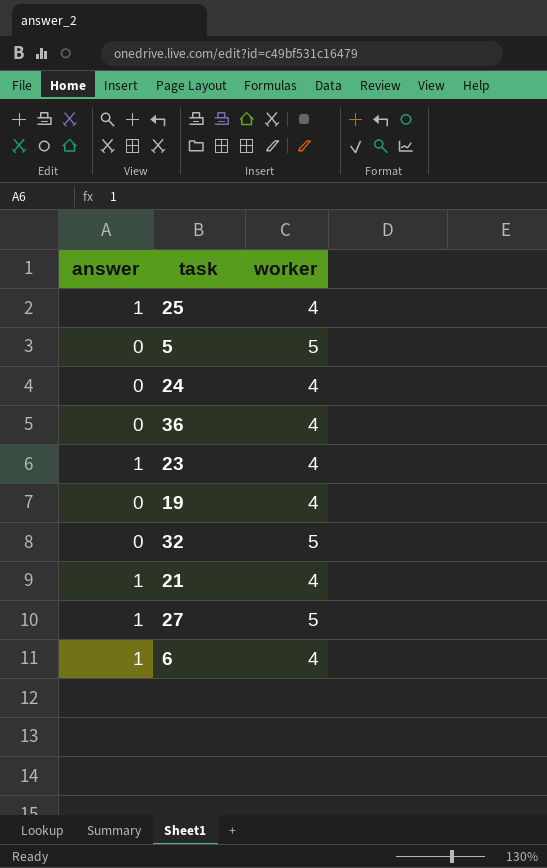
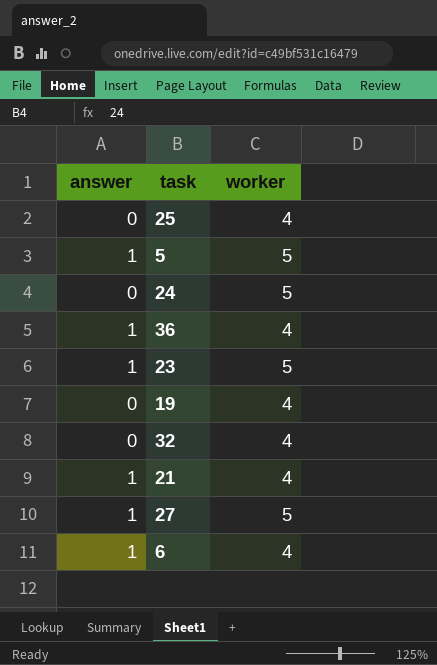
25 | answer: 1 -> 0
5 | answer: 0 -> 1
24 | worker: 4 -> 5
36 | answer: 0 -> 1
23 | worker: 4 -> 5
32 | worker: 5 -> 4

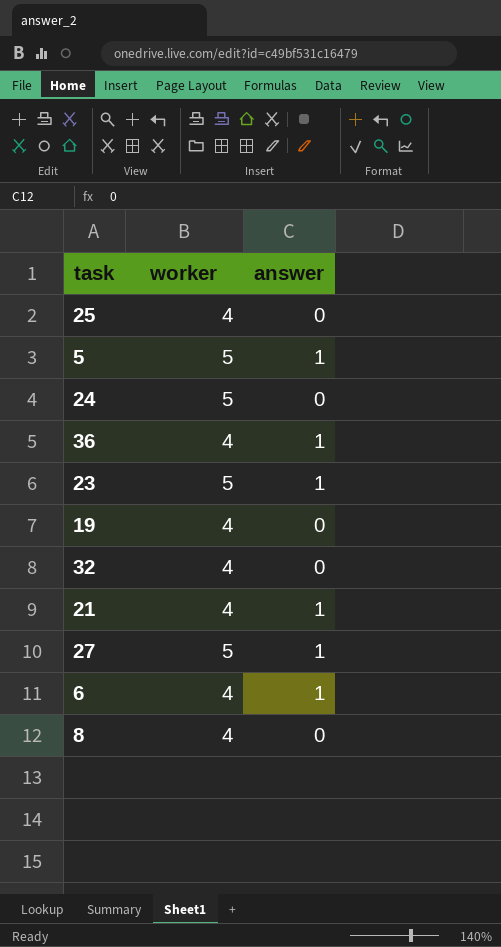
column answer | position: 1 -> 3
row 8: none -> 4 | 0

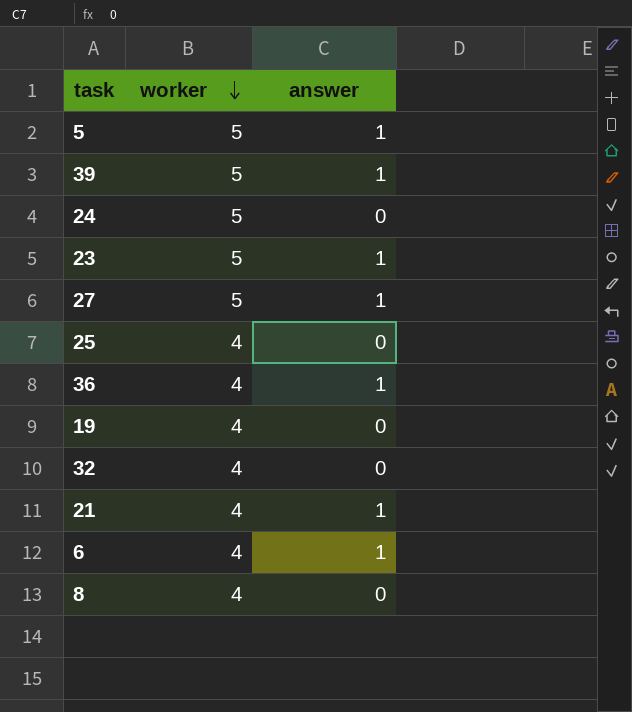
row order: none -> worker descending
row 39: none -> 5 | 1

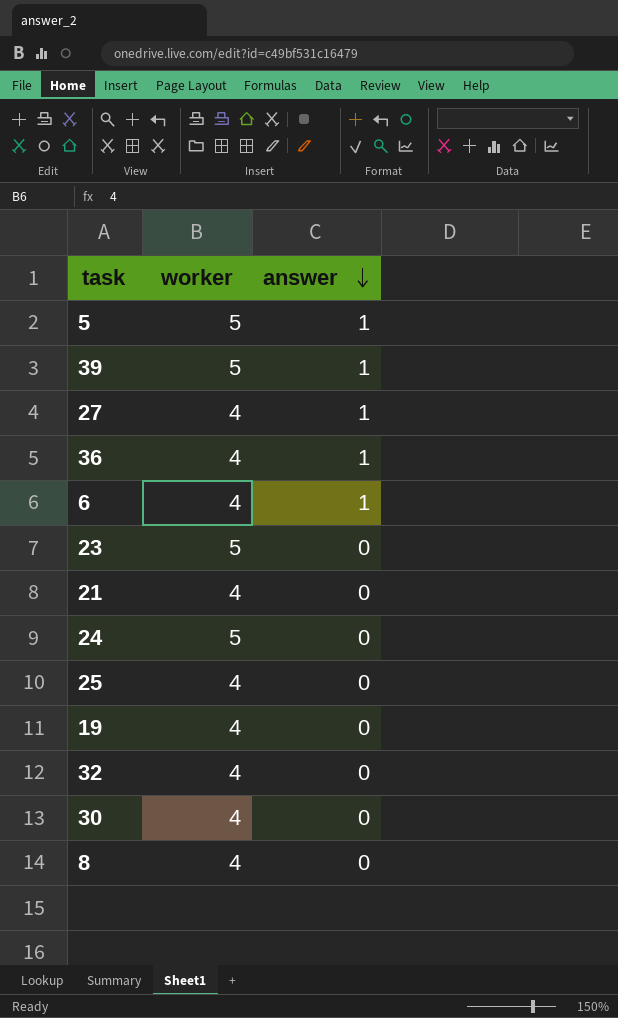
row order: worker descending -> answer descending
27 | worker: 5 -> 4
23 | answer: 1 -> 0
21 | answer: 1 -> 0
row 30: none -> 4 | 0

